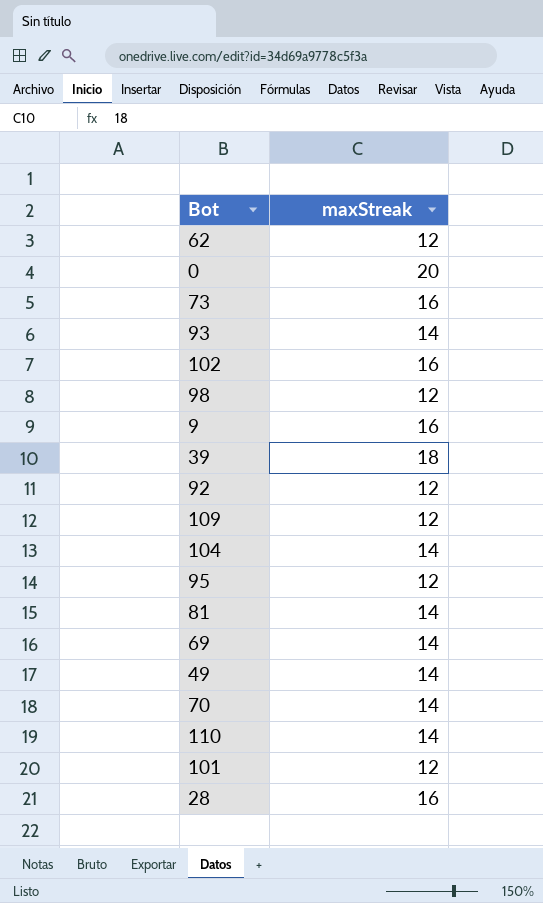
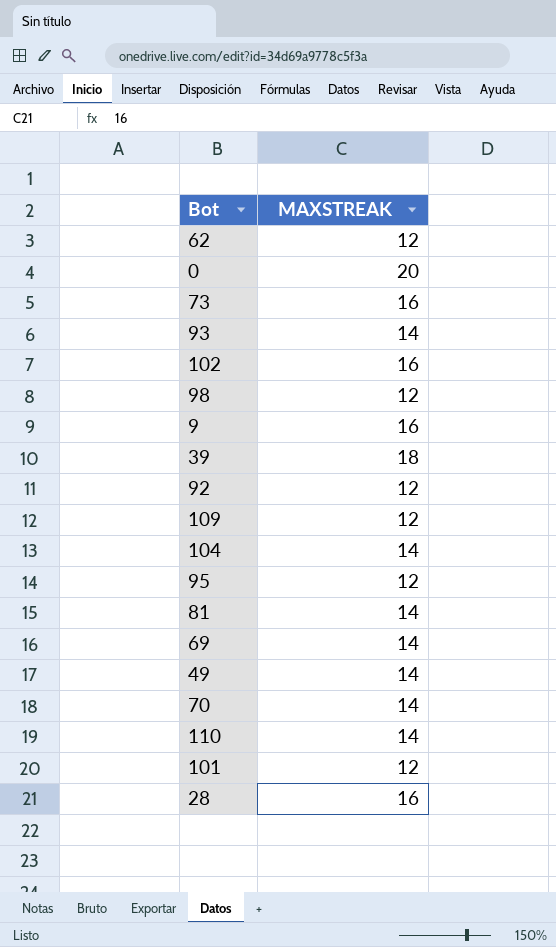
column name: maxStreak -> MAXSTREAK

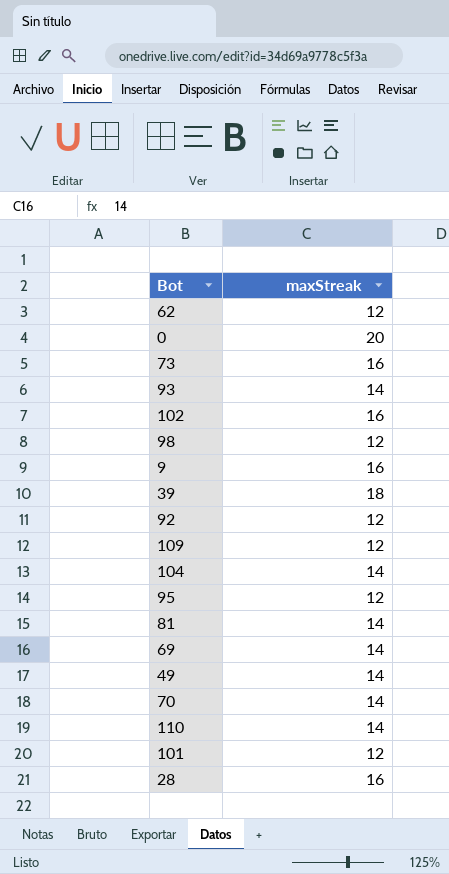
column name: MAXSTREAK -> maxStreak

